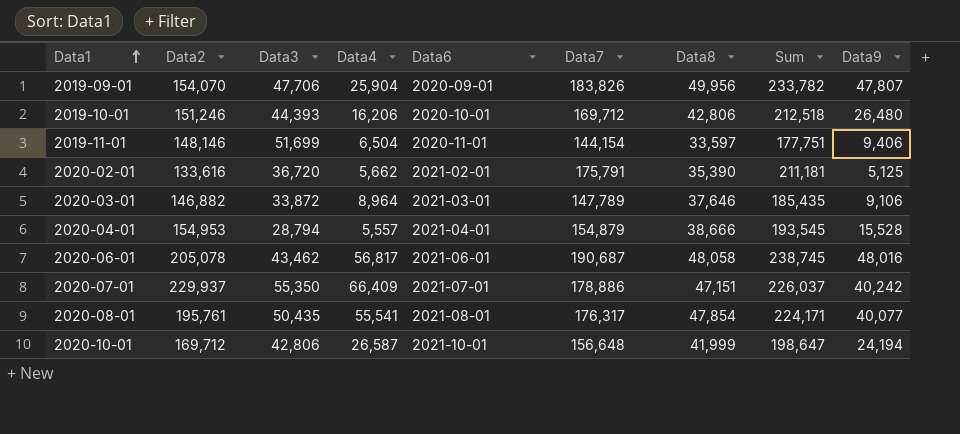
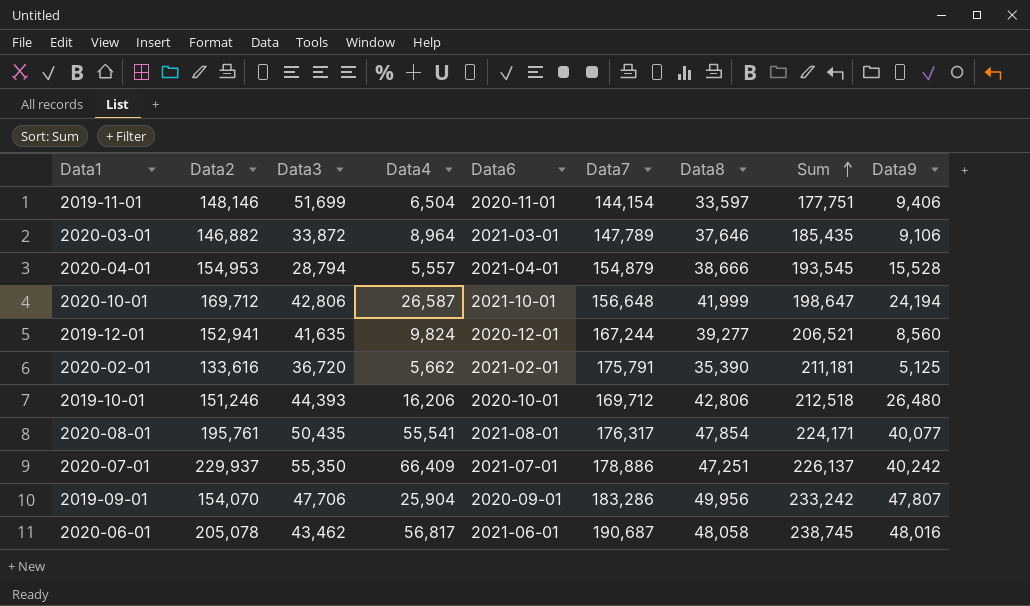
row order: Data1 ascending -> Sum ascending
row 2019-12-01: none -> 152,941 | 41,635 | 9,824 | 2020-12-01 | 167,244 | 39,277 | 206,521 | 8,560
2020-07-01 | Data8: 47,151 -> 47,251
2020-07-01 | Sum: 226,037 -> 226,137
2019-09-01 | Data7: 183,826 -> 183,286
2019-09-01 | Sum: 233,782 -> 233,242

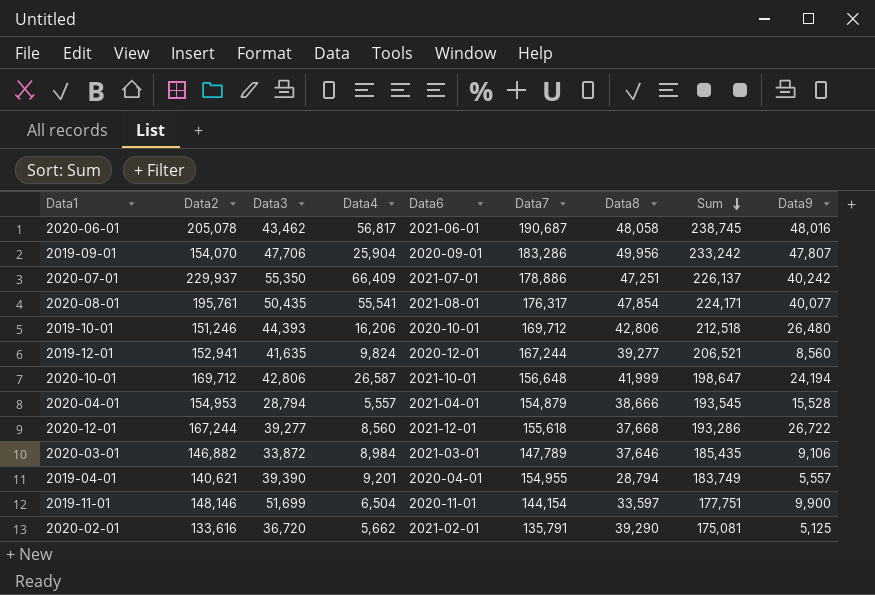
row order: Sum ascending -> Sum descending
row 2020-12-01: none -> 167,244 | 39,277 | 8,560 | 2021-12-01 | 155,618 | 37,668 | 193,286 | 26,722
2020-03-01 | Data4: 8,964 -> 8,984
row 2019-04-01: none -> 140,621 | 39,390 | 9,201 | 2020-04-01 | 154,955 | 28,794 | 183,749 | 5,557
2019-11-01 | Data9: 9,406 -> 9,900
2020-02-01 | Data7: 175,791 -> 135,791
2020-02-01 | Data8: 35,390 -> 39,290
2020-02-01 | Sum: 211,181 -> 175,081

